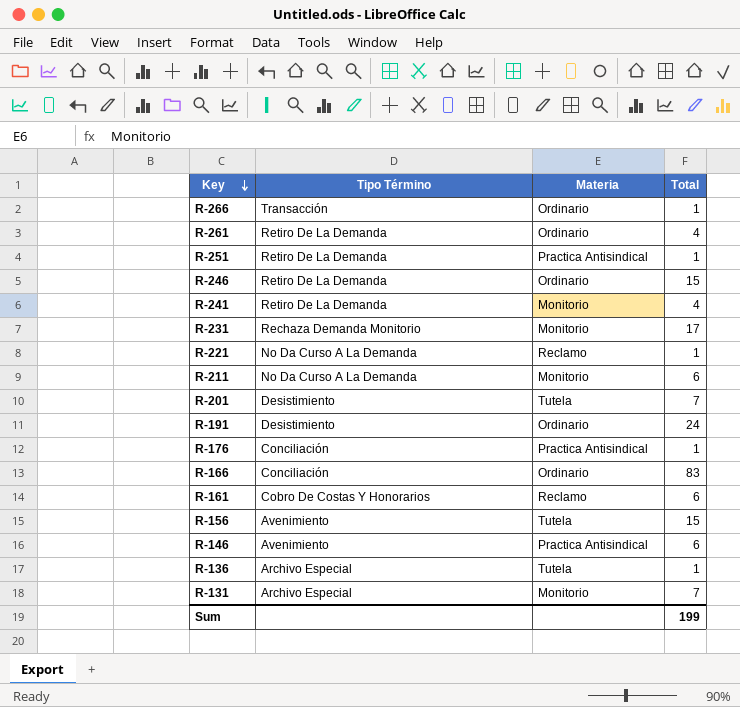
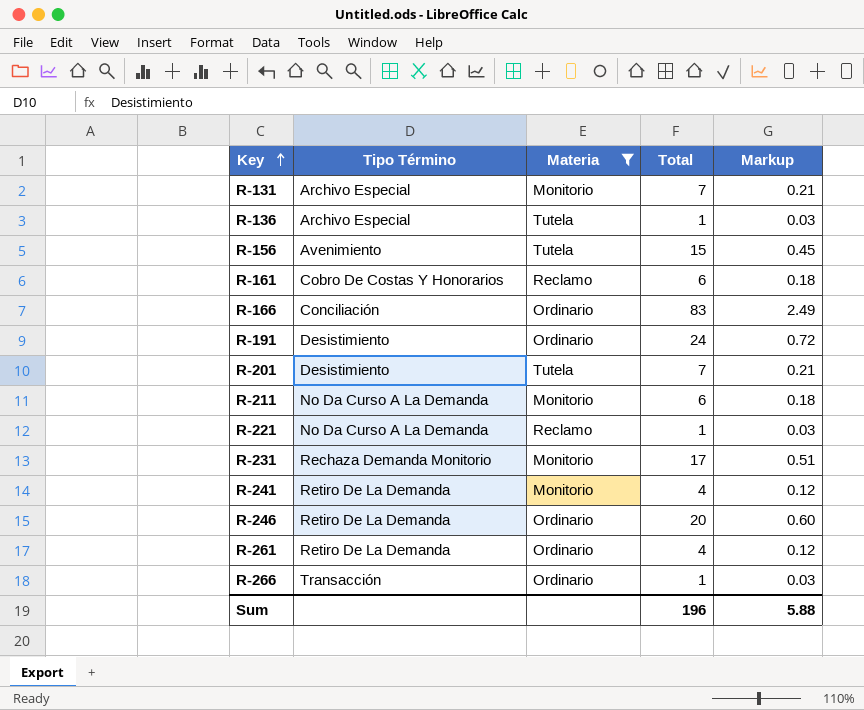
filter: none -> Materia != Practica Antisindical
row order: Key descending -> Key ascending
column Markup | formula: none -> [Total] * 0.03
R-246 | Total: 15 -> 20
Sum | Total: 199 -> 196

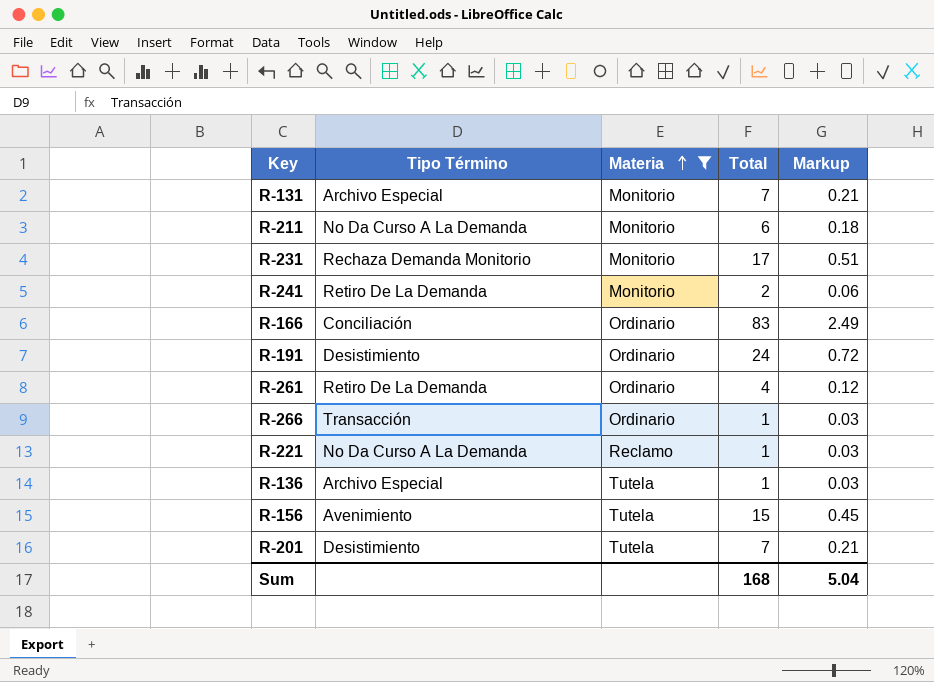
row order: Key ascending -> Materia ascending
row R-161: Cobro De Costas Y Honorarios | Reclamo | 6 | 0.18 -> none
row R-246: Retiro De La Demanda | Ordinario | 20 | 0.60 -> none
R-241 | Total: 4 -> 2
R-241 | Markup: 0.12 -> 0.06
Sum | Total: 196 -> 168
Sum | Markup: 5.88 -> 5.04

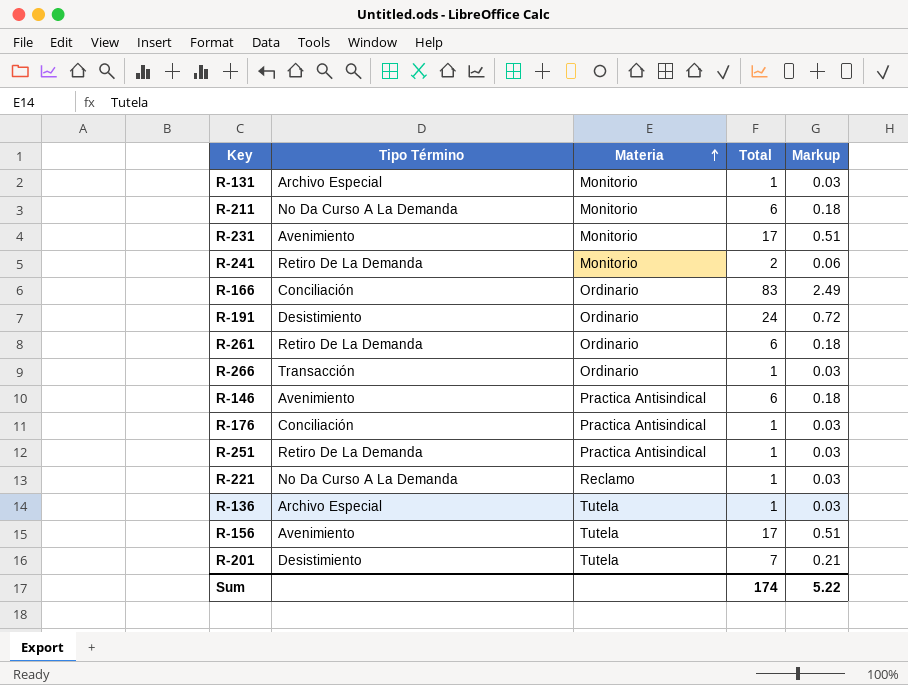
filter: Materia != Practica Antisindical -> none
R-131 | Total: 7 -> 1
R-131 | Markup: 0.21 -> 0.03
R-231 | Tipo Término: Rechaza Demanda Monitorio -> Avenimiento
R-261 | Total: 4 -> 6
R-261 | Markup: 0.12 -> 0.18
R-156 | Total: 15 -> 17
R-156 | Markup: 0.45 -> 0.51
Sum | Total: 168 -> 174
Sum | Markup: 5.04 -> 5.22

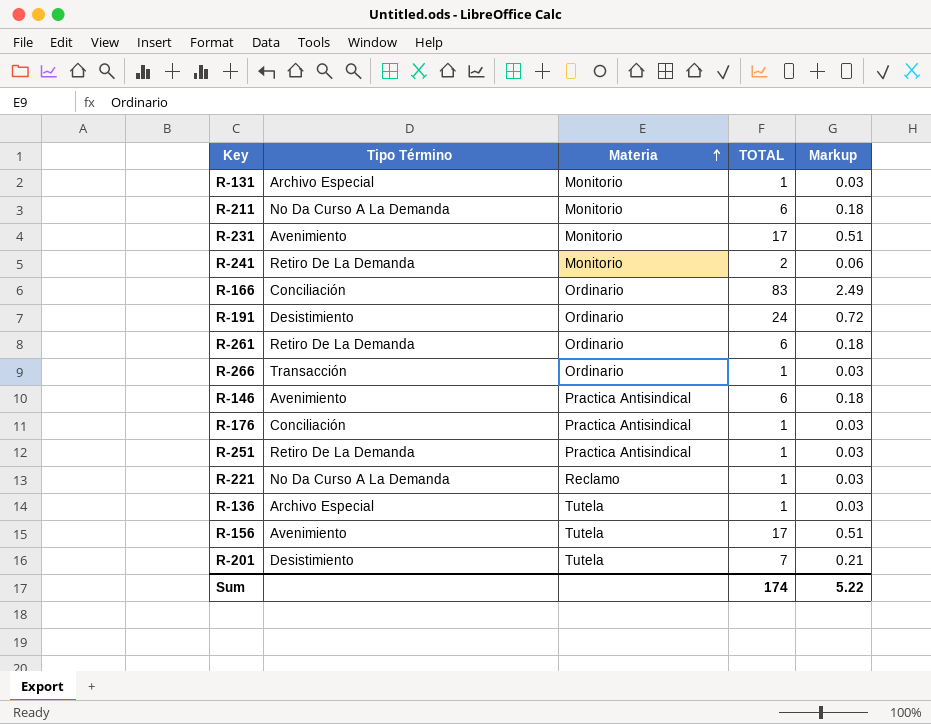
column name: Total -> TOTAL

